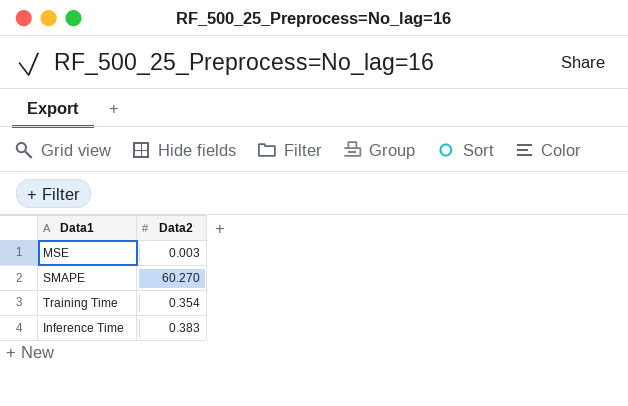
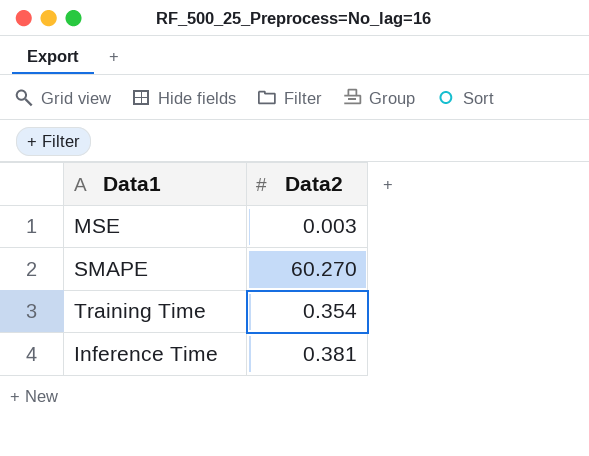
Inference Time | Data2: 0.383 -> 0.381

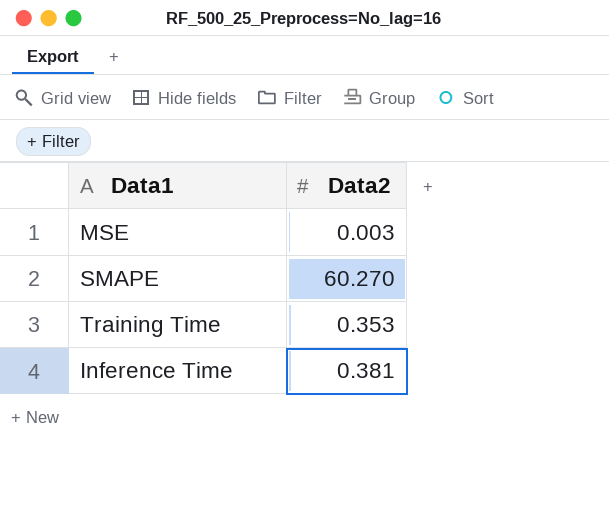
Training Time | Data2: 0.354 -> 0.353

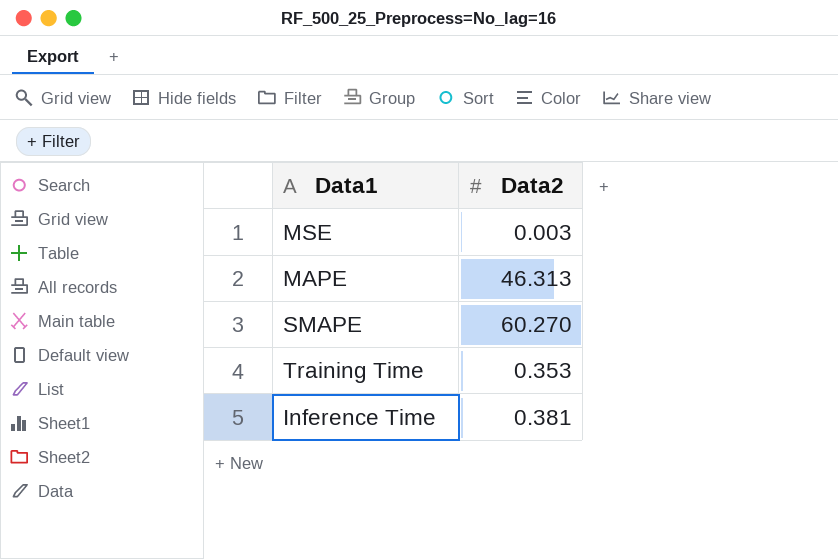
row MAPE: none -> 46.313

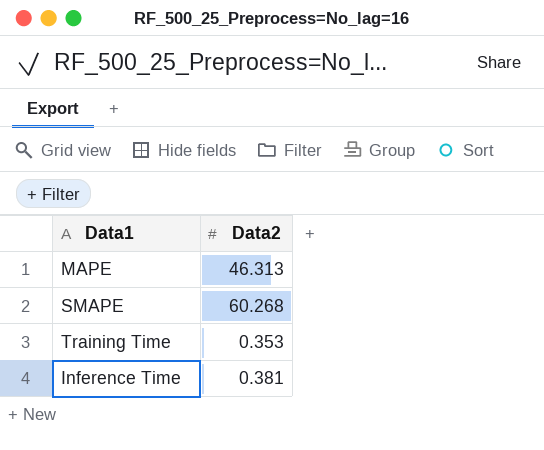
row MSE: 0.003 -> none
SMAPE | Data2: 60.270 -> 60.268

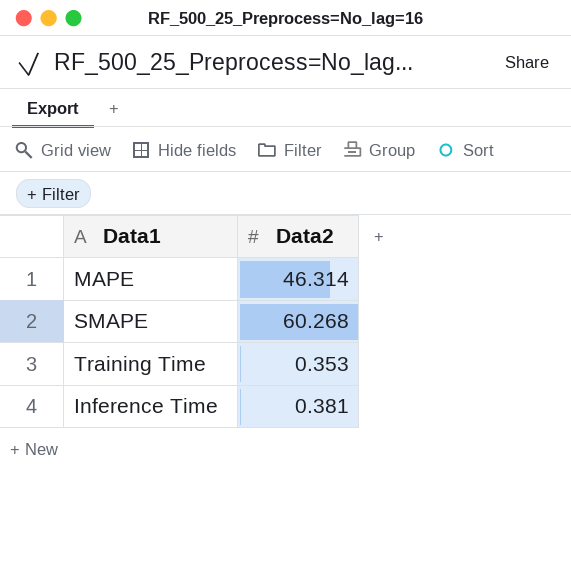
MAPE | Data2: 46.313 -> 46.314

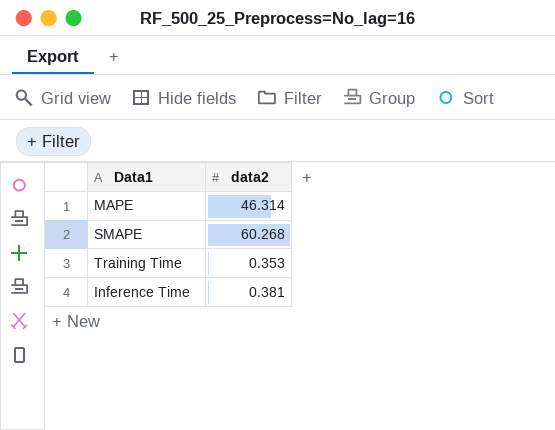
column name: Data2 -> data2

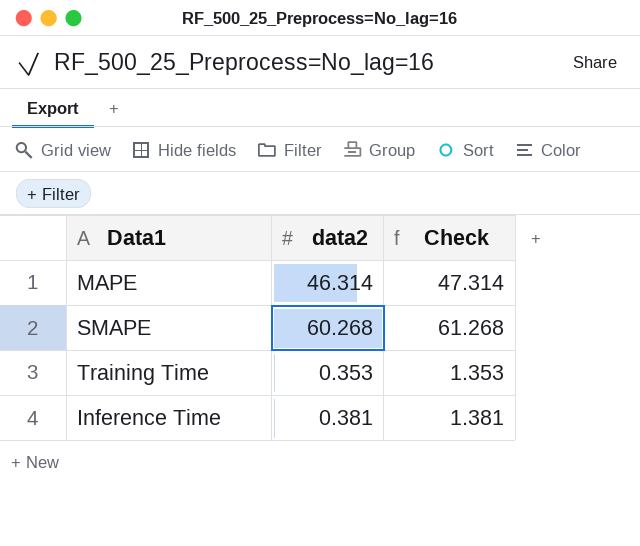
column Check | formula: none -> [data2] + 1

